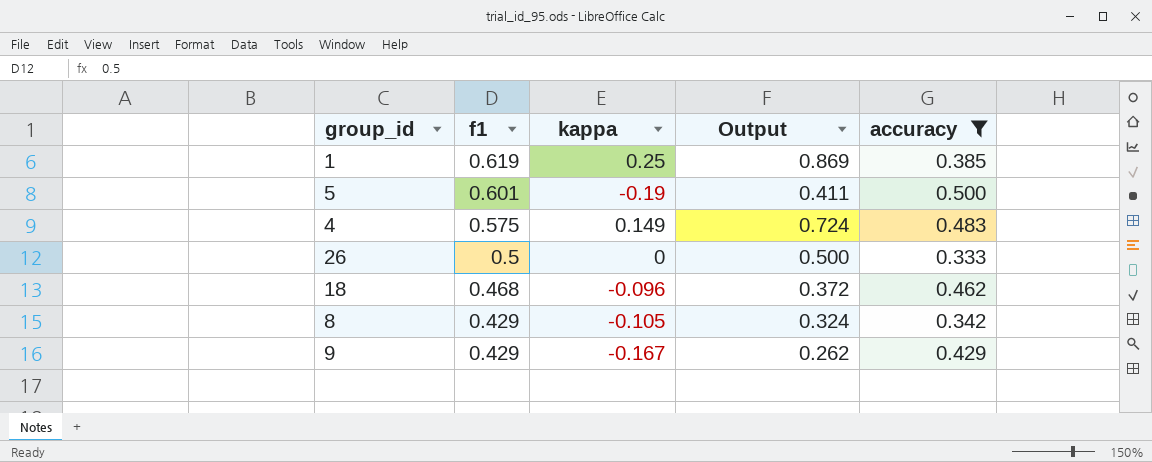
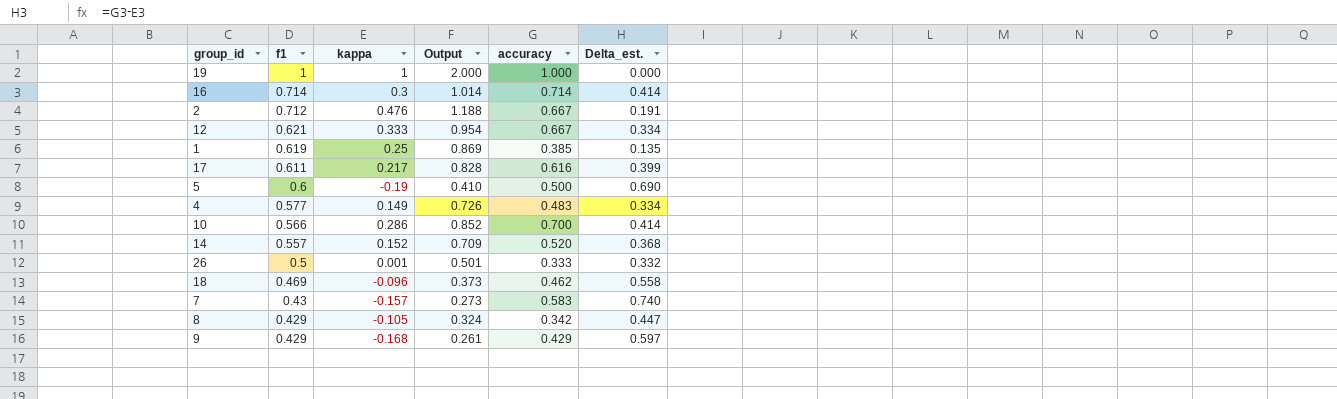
filter: accuracy <= 0.500 -> none
column Delta_est. | formula: none -> [accuracy] - [kappa]
5 | f1: 0.601 -> 0.6
5 | Output: 0.411 -> 0.410
4 | f1: 0.575 -> 0.577
4 | Output: 0.724 -> 0.726
26 | kappa: 0 -> 0.001
26 | Output: 0.500 -> 0.501
18 | f1: 0.468 -> 0.469
18 | Output: 0.372 -> 0.373
9 | kappa: -0.167 -> -0.168
9 | Output: 0.262 -> 0.261

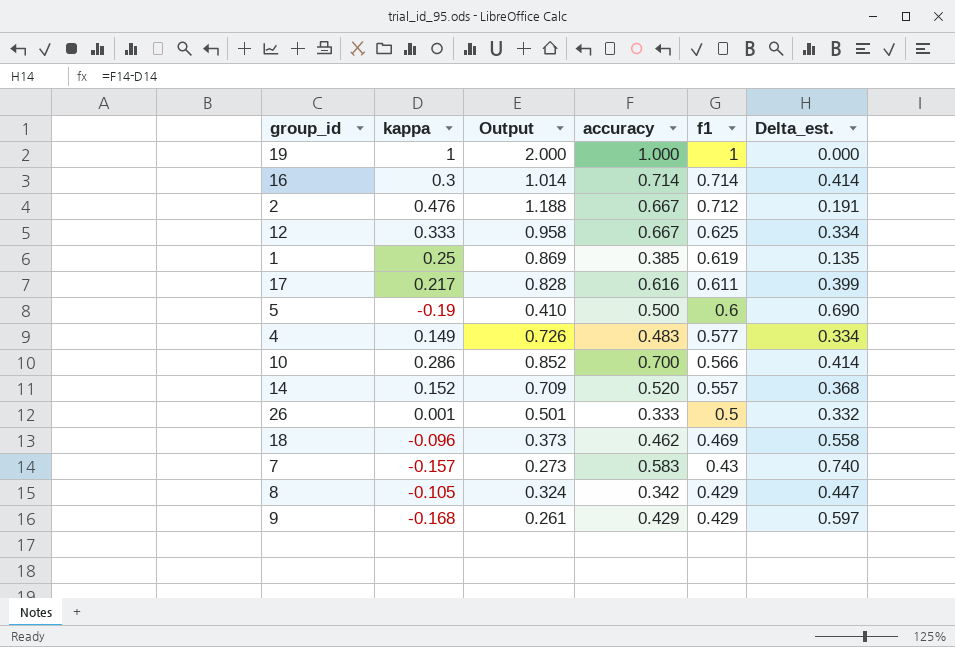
column f1 | position: 2 -> 5
12 | Output: 0.954 -> 0.958
12 | f1: 0.621 -> 0.625

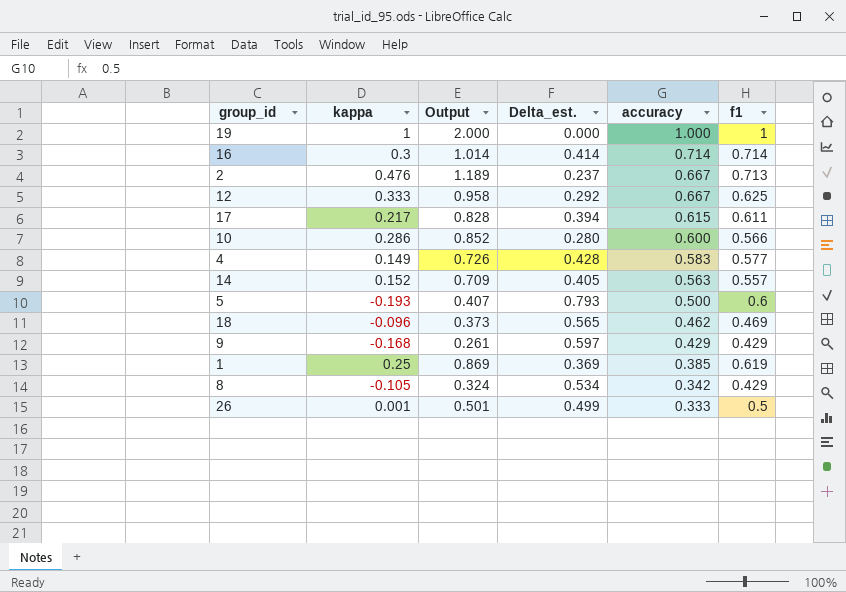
row order: f1 descending -> accuracy descending
column Delta_est. | formula: [accuracy] - [kappa] -> [f1] - [kappa]
column Delta_est. | position: 6 -> 4
row 7: -0.157 | 0.273 | 0.583 | 0.43 | 0.740 -> none
2 | Output: 1.188 -> 1.189
2 | f1: 0.712 -> 0.713
17 | accuracy: 0.616 -> 0.615
10 | accuracy: 0.700 -> 0.600
4 | accuracy: 0.483 -> 0.583
14 | accuracy: 0.520 -> 0.563
5 | kappa: -0.19 -> -0.193
5 | Output: 0.410 -> 0.407

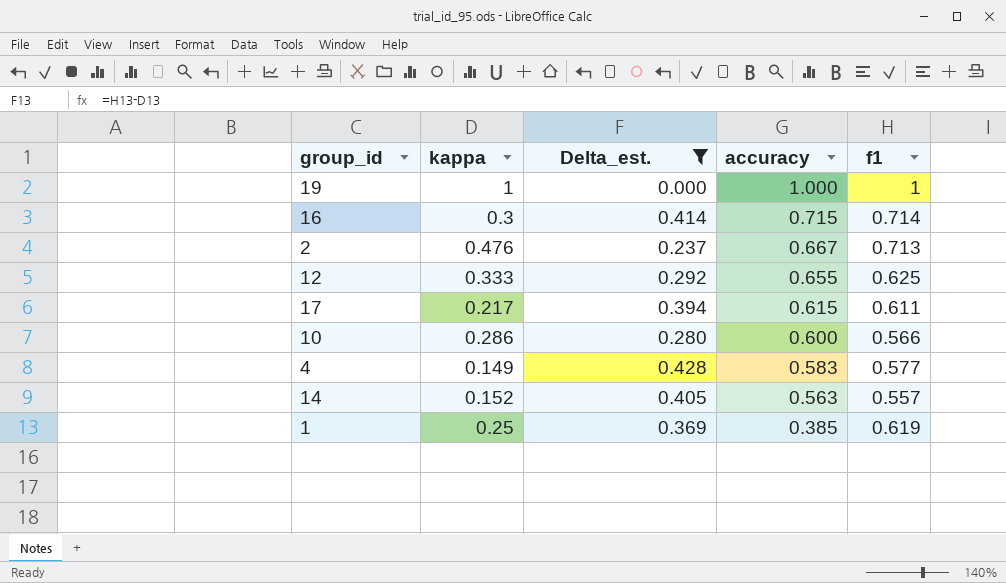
filter: none -> Delta_est. <= 0.428
column Output | formula: [kappa] + [f1] -> none
16 | accuracy: 0.714 -> 0.715
12 | accuracy: 0.667 -> 0.655

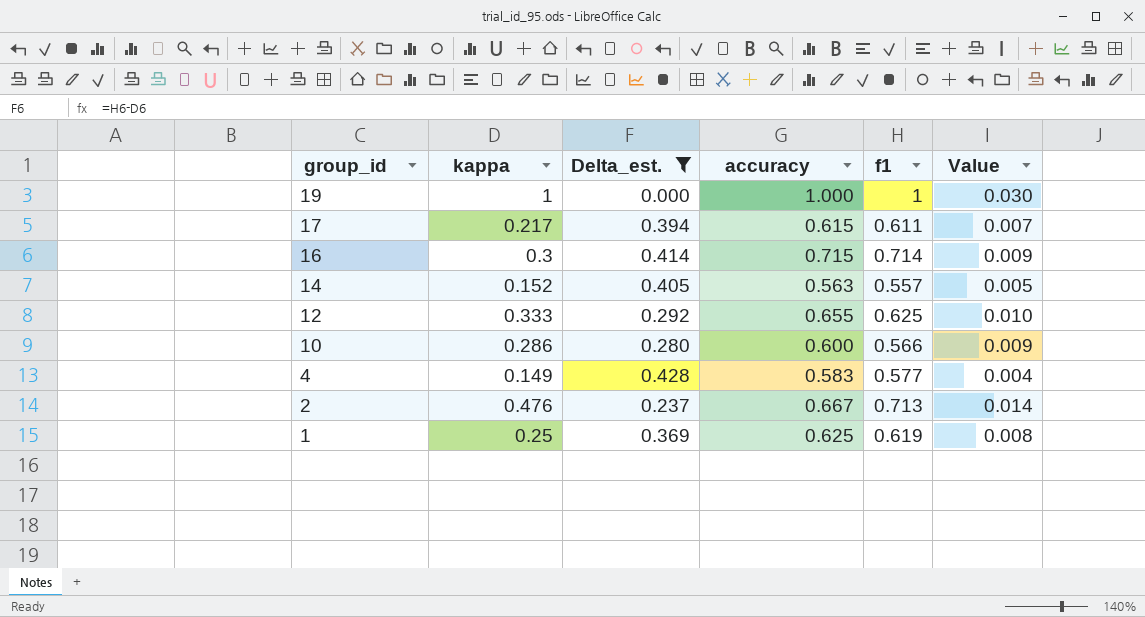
row order: accuracy descending -> group_id descending
column Value | formula: none -> [kappa] * 0.03
1 | accuracy: 0.385 -> 0.625

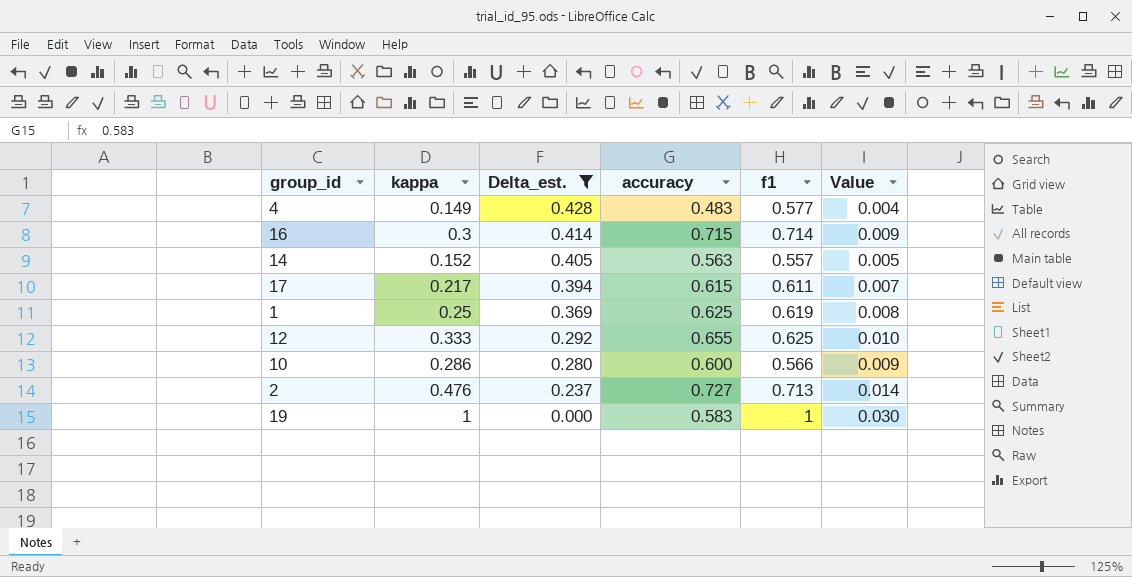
row order: group_id descending -> Delta_est. descending
4 | accuracy: 0.583 -> 0.483
2 | accuracy: 0.667 -> 0.727
19 | accuracy: 1.000 -> 0.583

